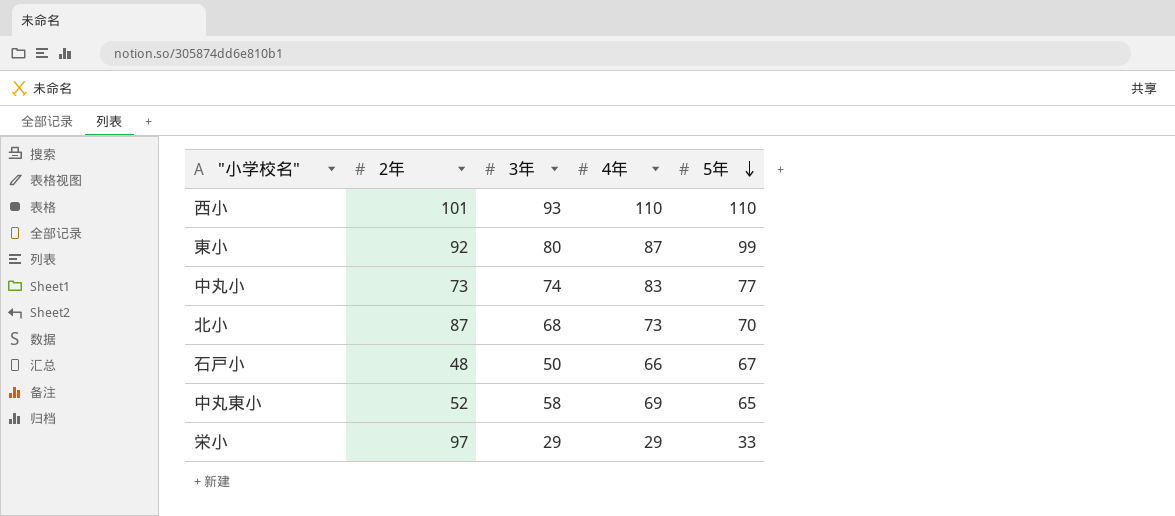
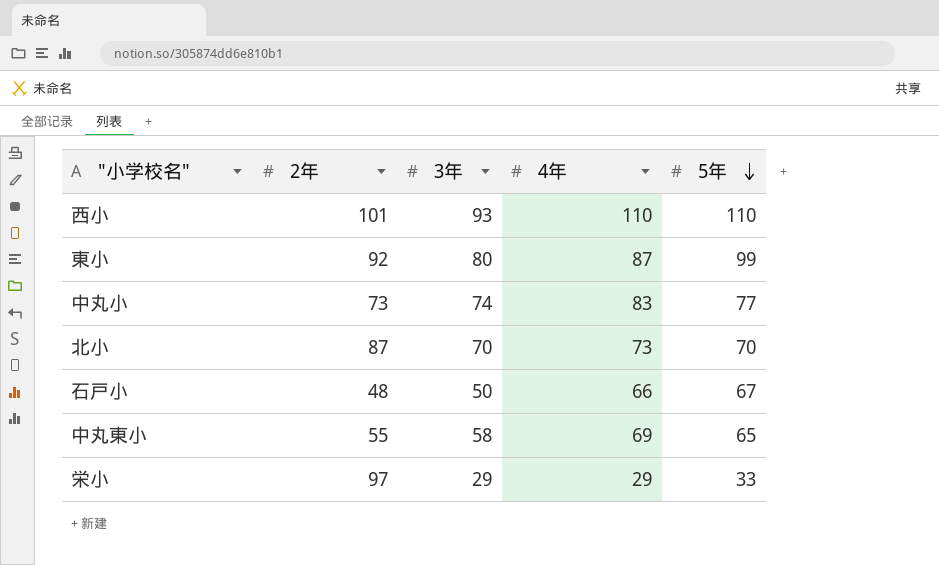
北小 | 3年: 68 -> 70
中丸東小 | 2年: 52 -> 55

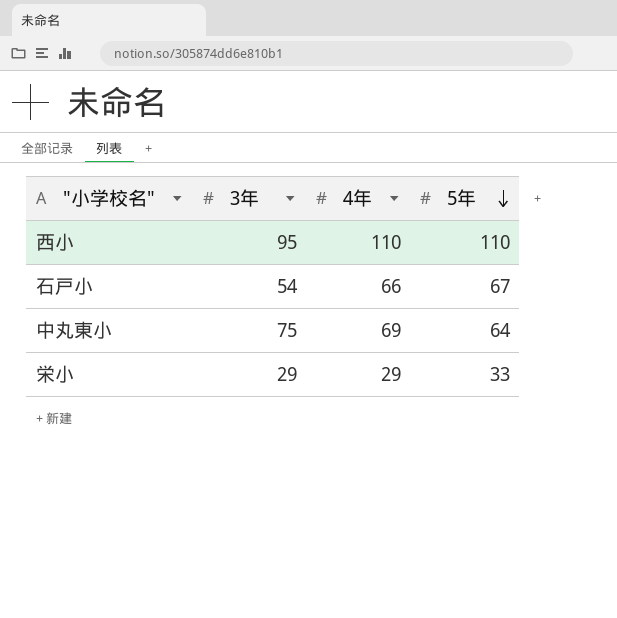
column 2年 | position: 2 -> none
row 東小: 92 | 80 | 87 | 99 -> none
row 中丸小: 73 | 74 | 83 | 77 -> none
row 北小: 87 | 70 | 73 | 70 -> none
西小 | 3年: 93 -> 95
石戸小 | 3年: 50 -> 54
中丸東小 | 3年: 58 -> 75
中丸東小 | 5年: 65 -> 64

